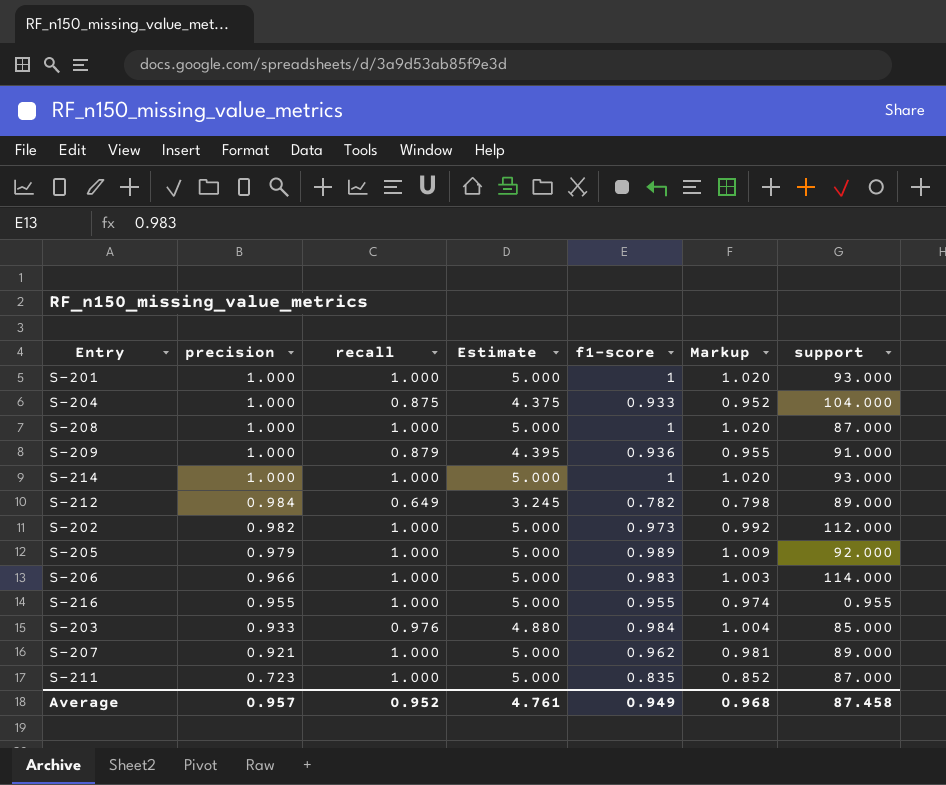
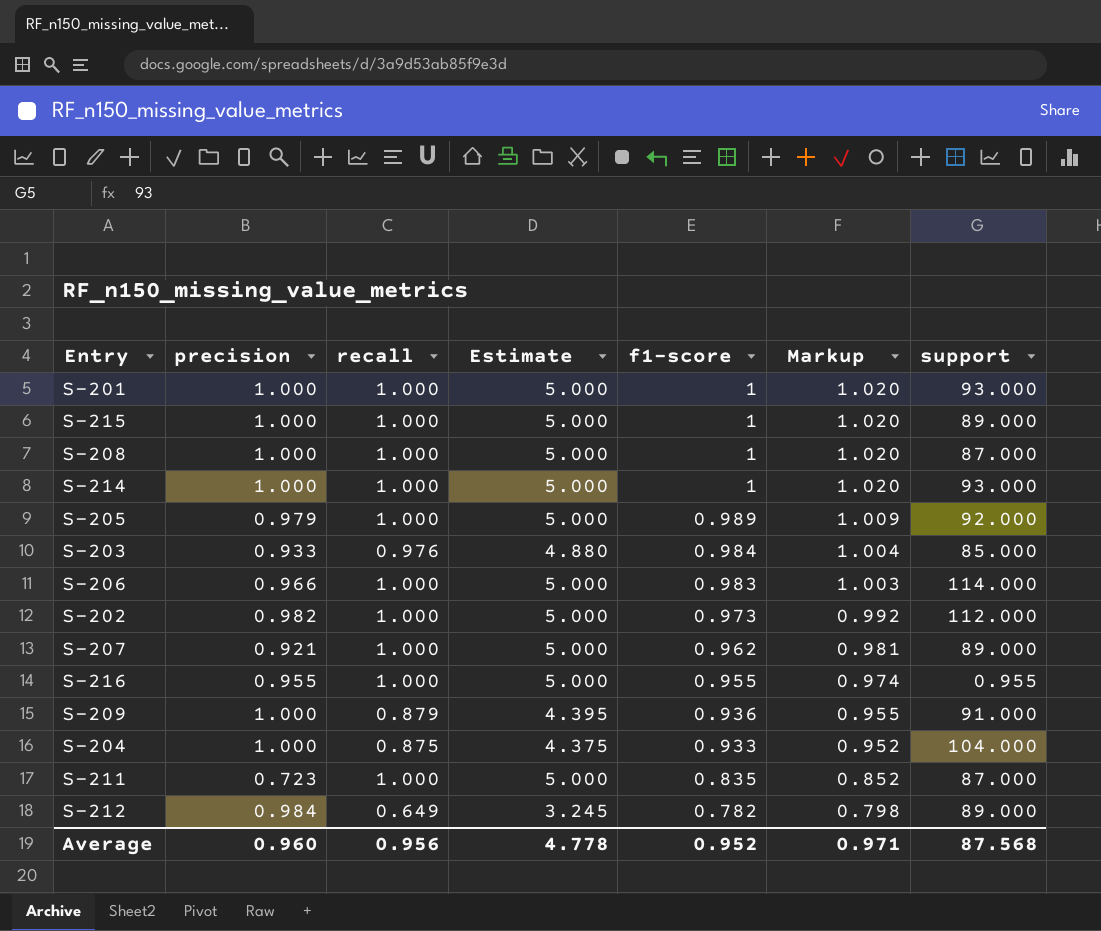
row order: precision descending -> f1-score descending
row S-215: none -> 1.000 | 1.000 | 5.000 | 1 | 1.020 | 89.000
Average | precision: 0.957 -> 0.960
Average | recall: 0.952 -> 0.956
Average | Estimate: 4.761 -> 4.778
Average | f1-score: 0.949 -> 0.952
Average | Markup: 0.968 -> 0.971
Average | support: 87.458 -> 87.568

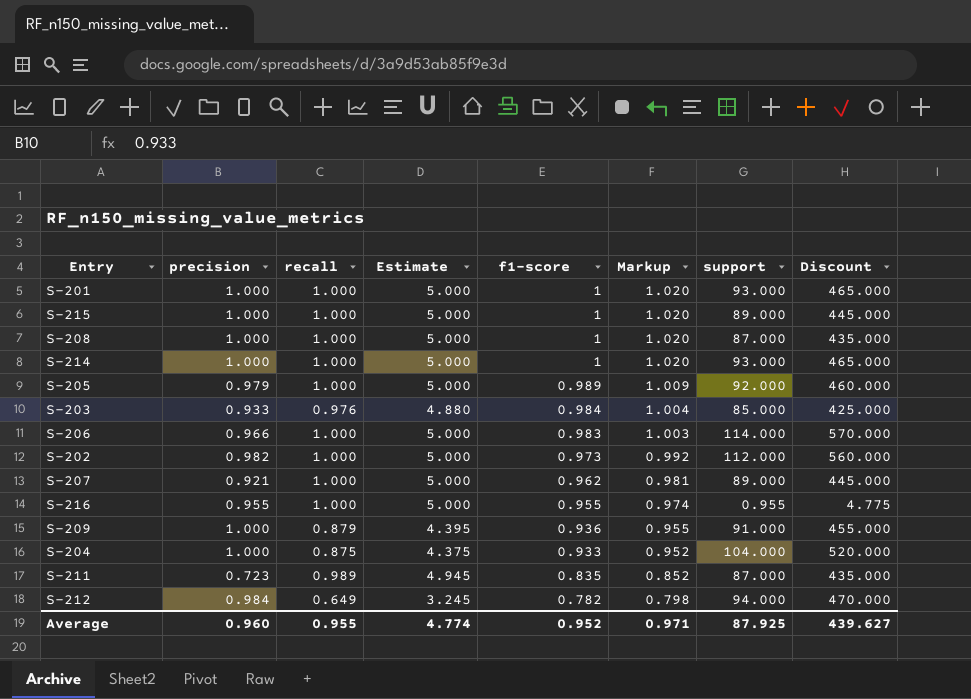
column Discount | formula: none -> [support] * 5
S-211 | recall: 1.000 -> 0.989
S-211 | Estimate: 5.000 -> 4.945
S-212 | support: 89.000 -> 94.000
Average | recall: 0.956 -> 0.955
Average | Estimate: 4.778 -> 4.774
Average | support: 87.568 -> 87.925

